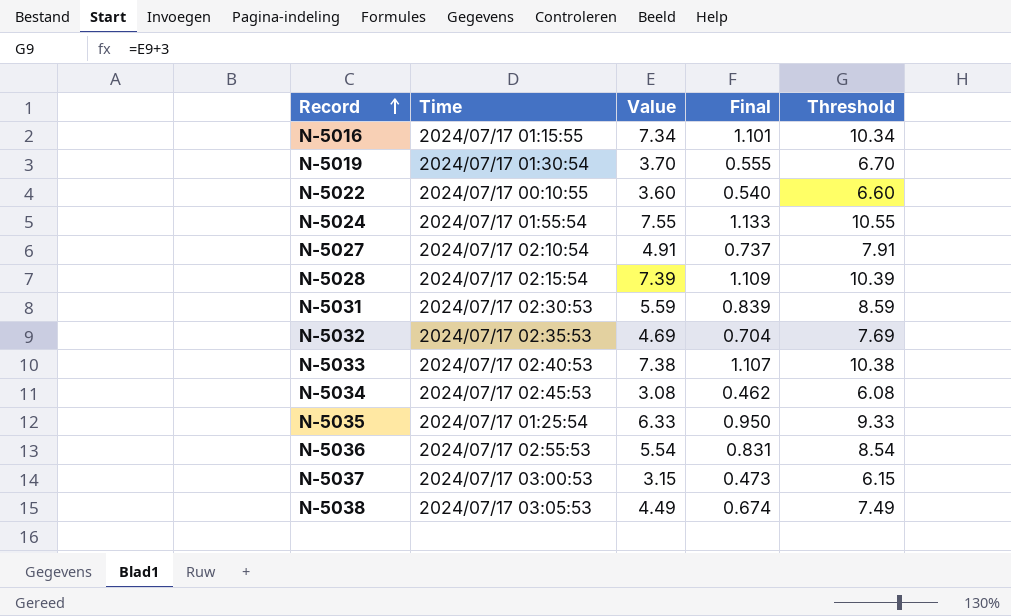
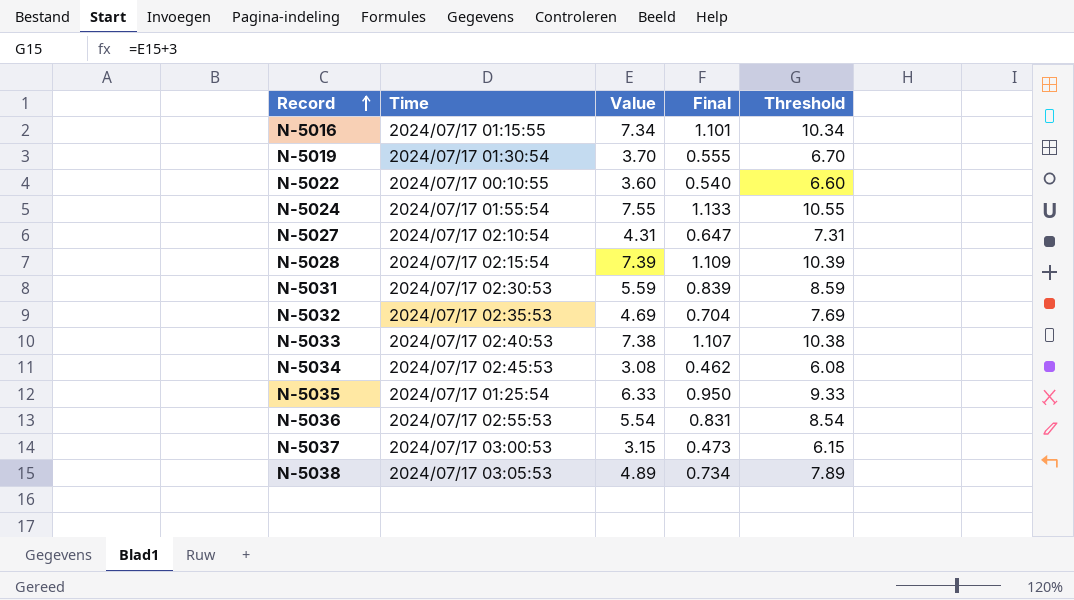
N-5027 | Value: 4.91 -> 4.31
N-5027 | Final: 0.737 -> 0.647
N-5027 | Threshold: 7.91 -> 7.31
N-5038 | Value: 4.49 -> 4.89
N-5038 | Final: 0.674 -> 0.734
N-5038 | Threshold: 7.49 -> 7.89

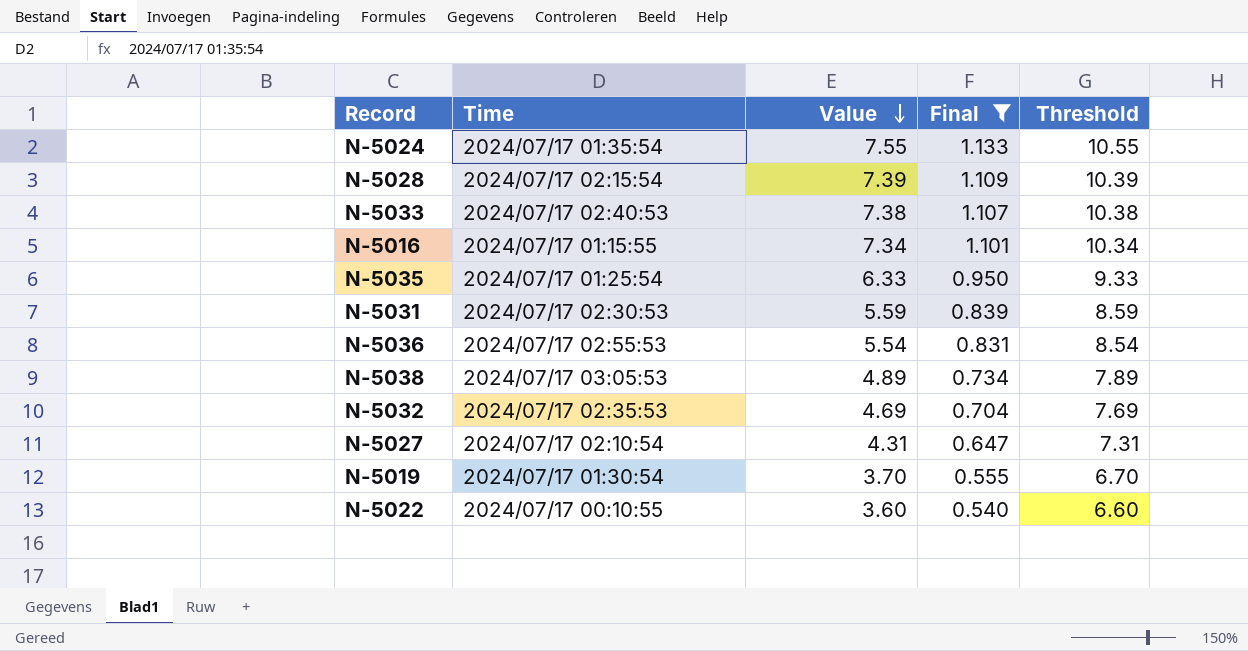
filter: none -> Final >= 0.540
row order: Record ascending -> Value descending
N-5024 | Time: 2024/07/17 01:55:54 -> 2024/07/17 01:35:54

